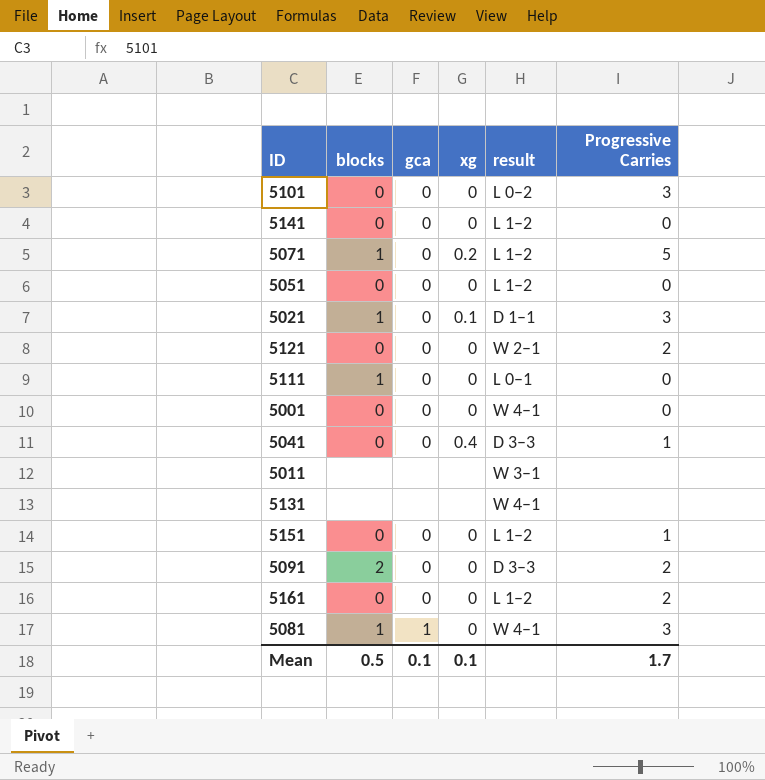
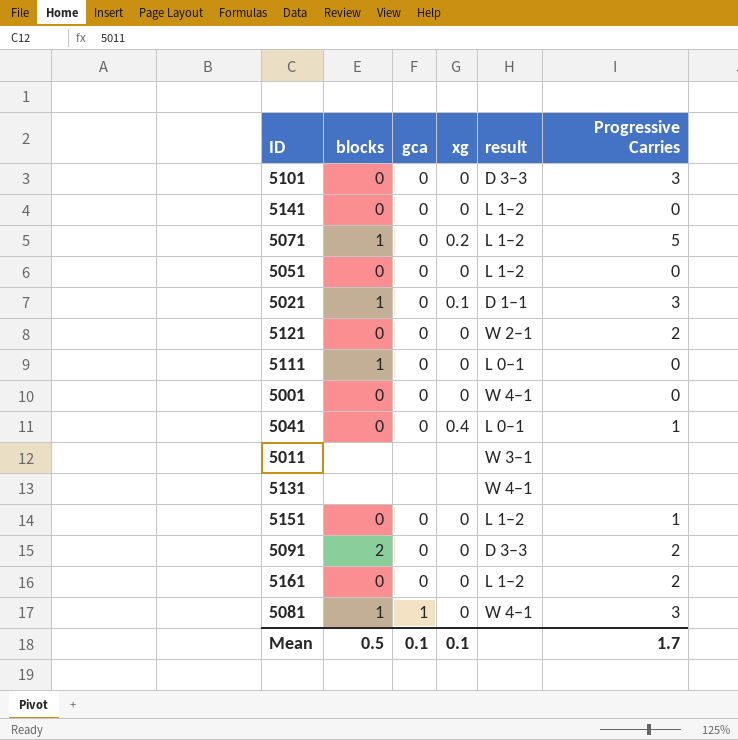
5101 | result: L 0–2 -> D 3–3
5041 | result: D 3–3 -> L 0–1

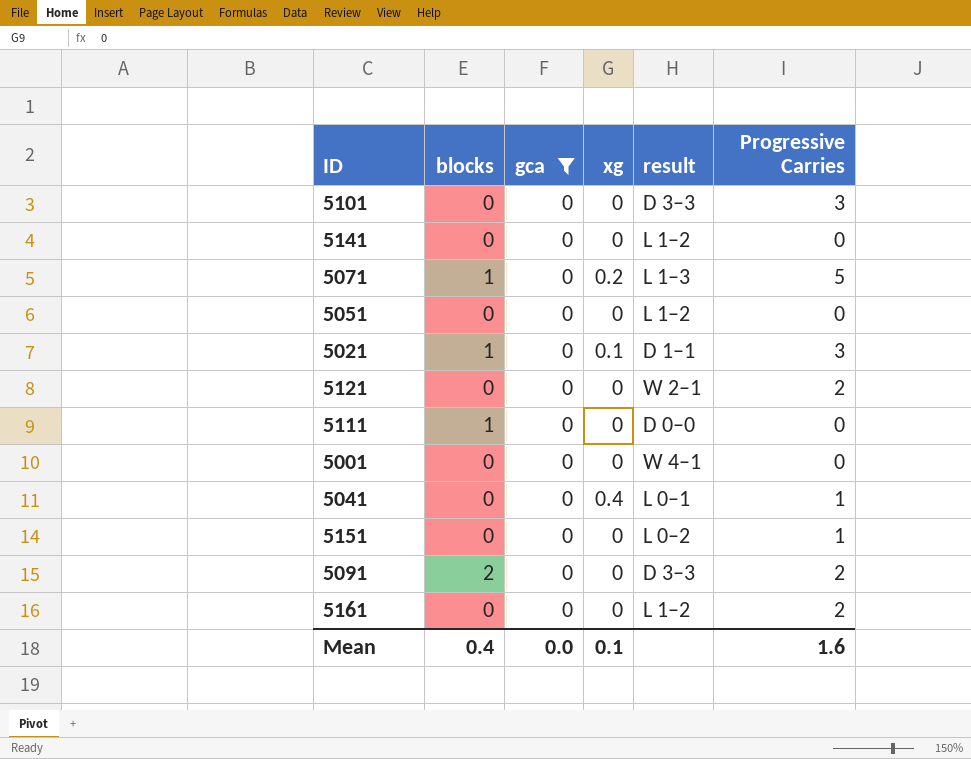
filter: none -> gca = 0
5071 | result: L 1–2 -> L 1–3
5111 | result: L 0–1 -> D 0–0
5151 | result: L 1–2 -> L 0–2
Mean | blocks: 0.5 -> 0.4
Mean | gca: 0.1 -> 0.0
Mean | Progressive Carries: 1.7 -> 1.6

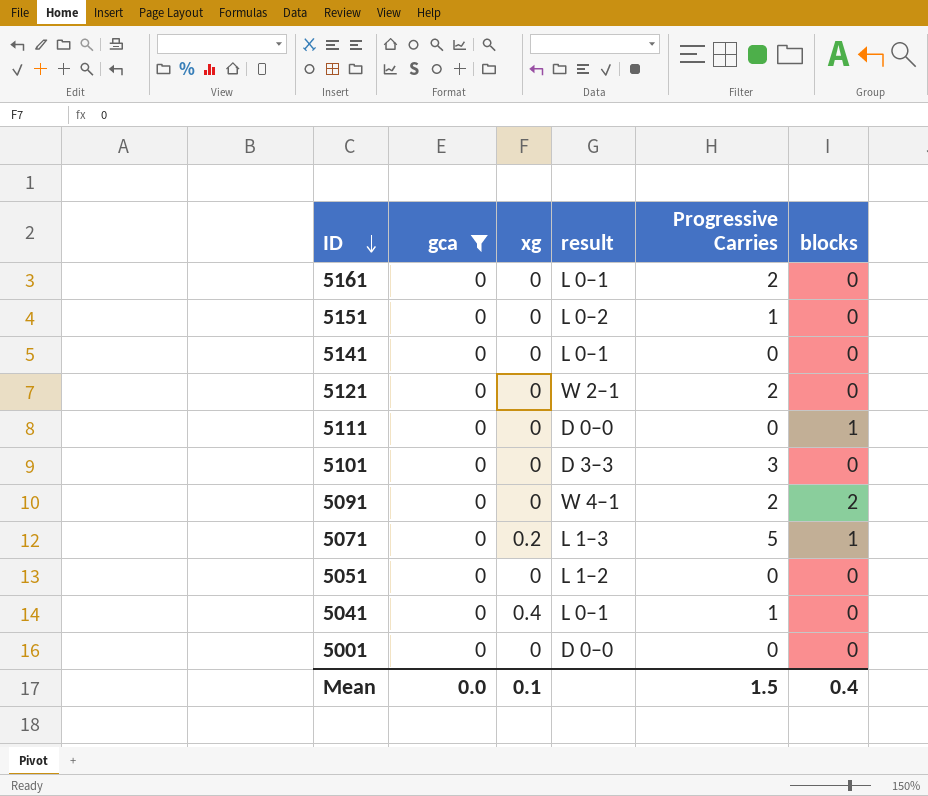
row order: none -> ID descending
column blocks | position: 2 -> 6
row 5021: 1 | 0 | 0.1 | D 1–1 | 3 -> none
5161 | result: L 1–2 -> L 0–1
5141 | result: L 1–2 -> L 0–1
5091 | result: D 3–3 -> W 4–1
5001 | result: W 4–1 -> D 0–0
Mean | Progressive Carries: 1.6 -> 1.5

